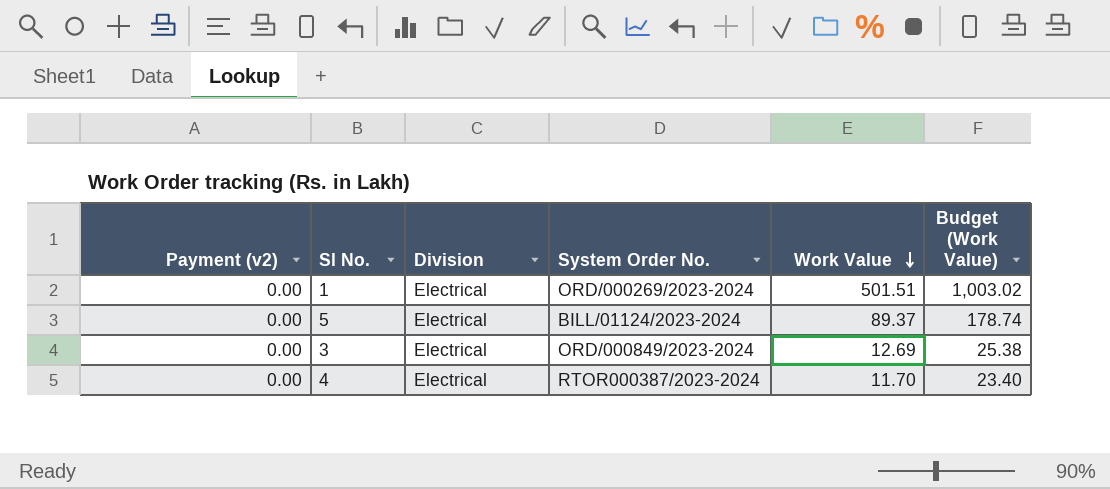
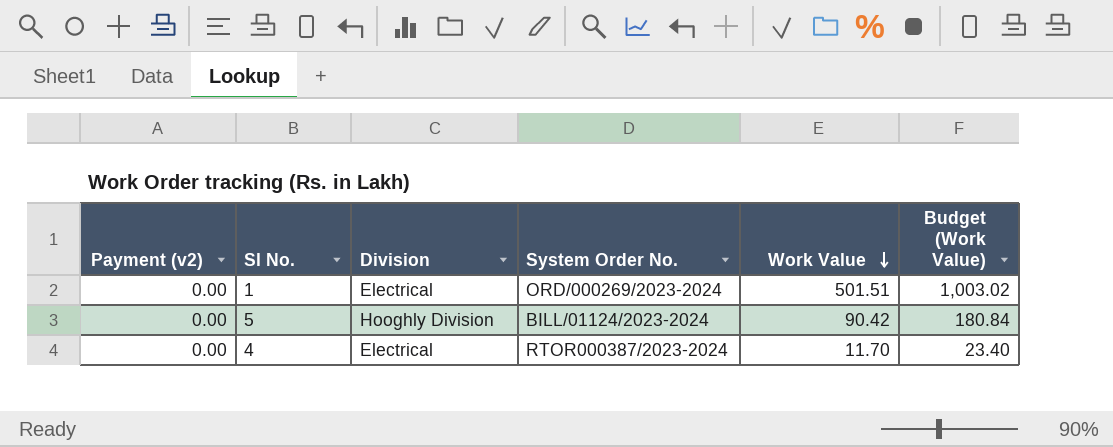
row 3: 0.00 | Electrical | ORD/000849/2023-2024 | 12.69 | 25.38 -> none
5 | Division: Electrical -> Hooghly Division
5 | Work Value: 89.37 -> 90.42
5 | Budget (Work Value): 178.74 -> 180.84

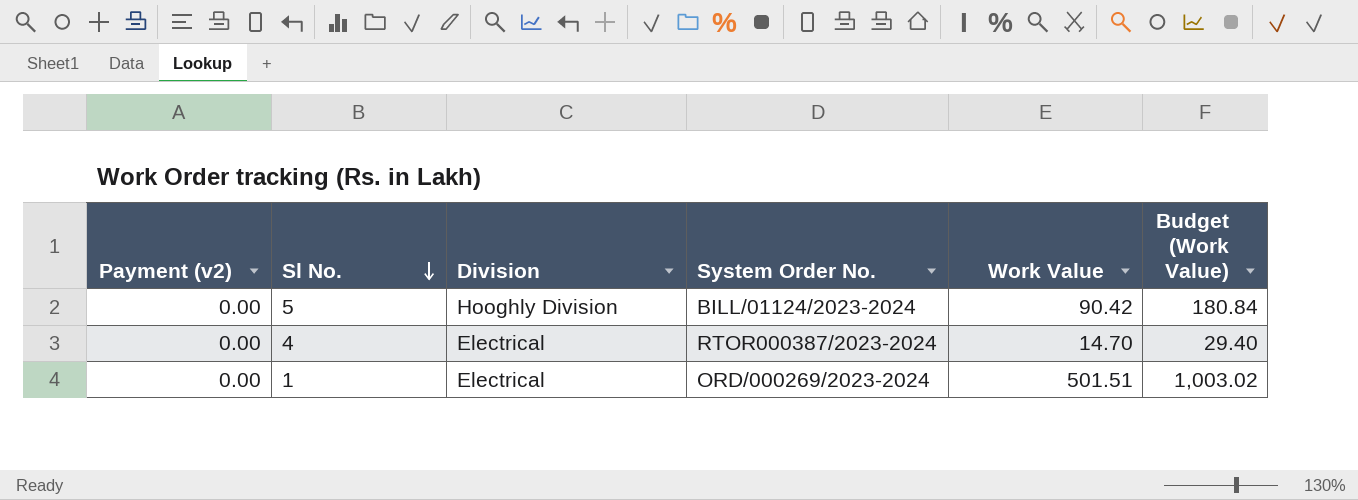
row order: Work Value descending -> Sl No. descending
4 | Work Value: 11.70 -> 14.70
4 | Budget (Work Value): 23.40 -> 29.40

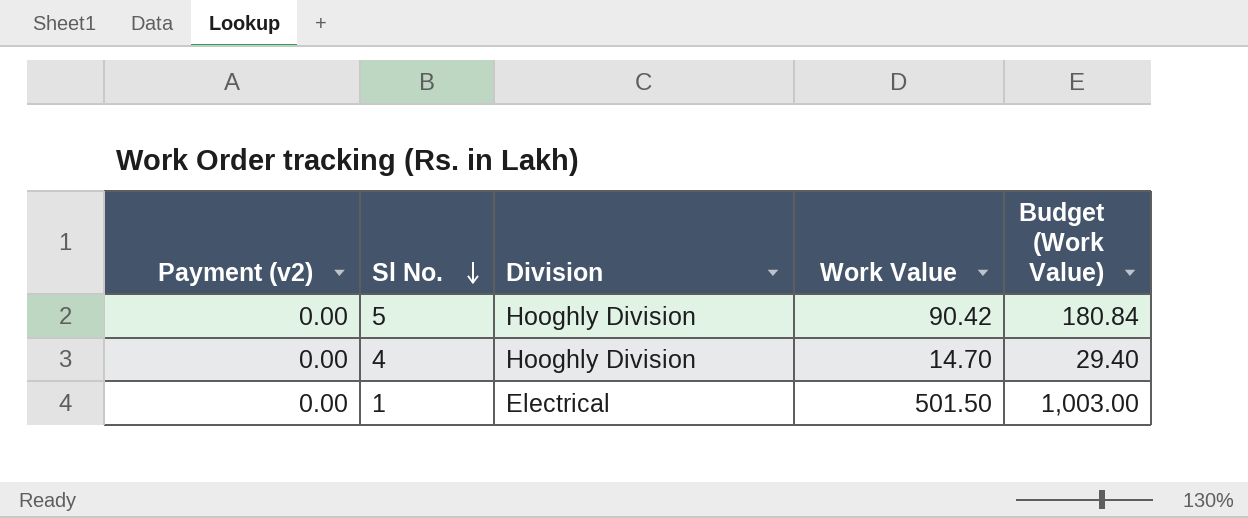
column System Order No. | position: 4 -> none
4 | Division: Electrical -> Hooghly Division
1 | Work Value: 501.51 -> 501.50
1 | Budget (Work Value): 1,003.02 -> 1,003.00

